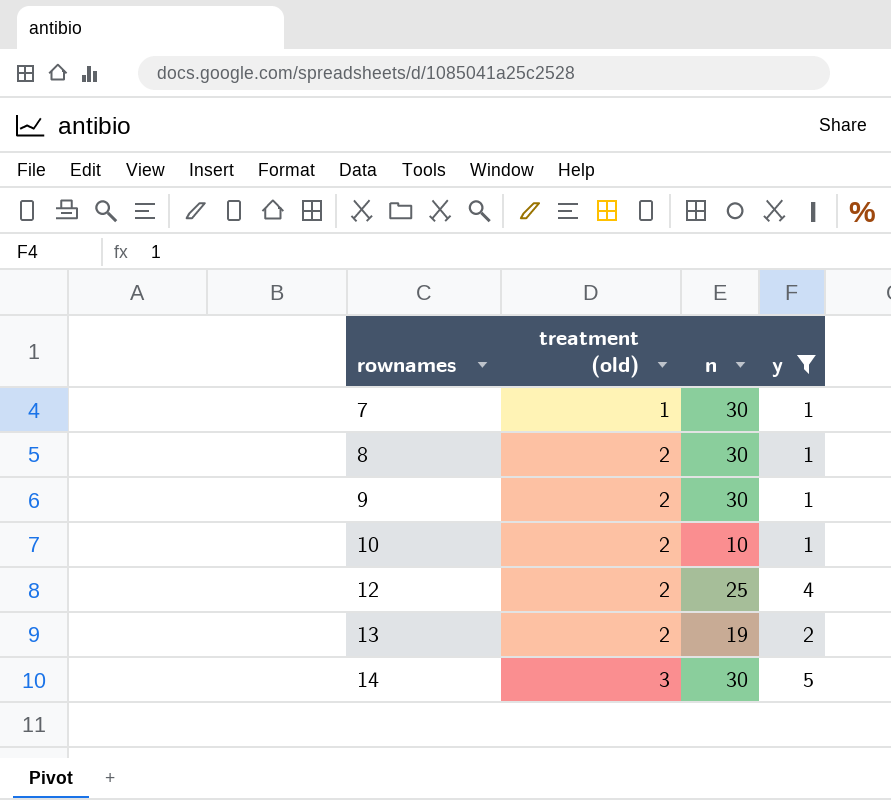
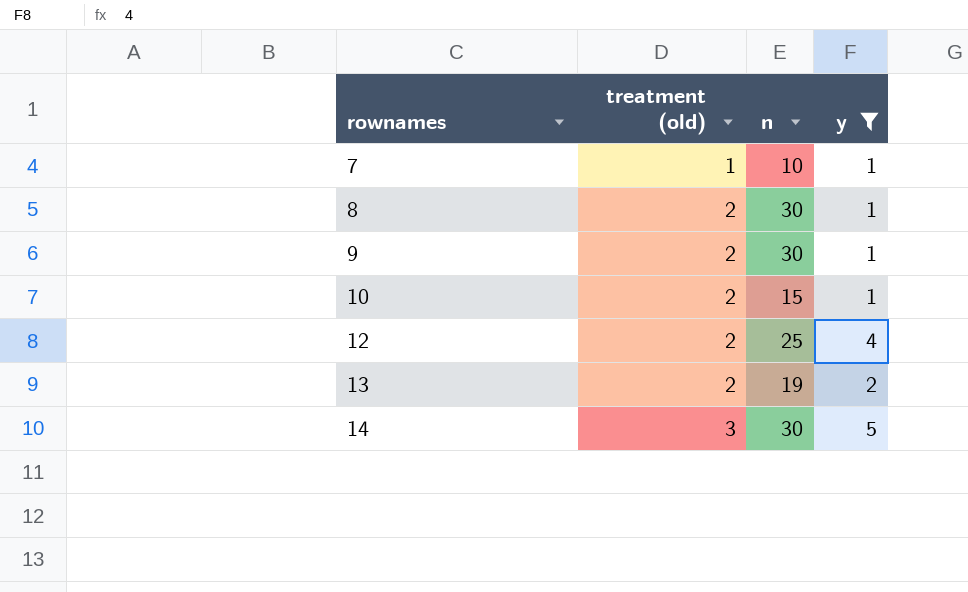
7 | n: 30 -> 10
10 | n: 10 -> 15

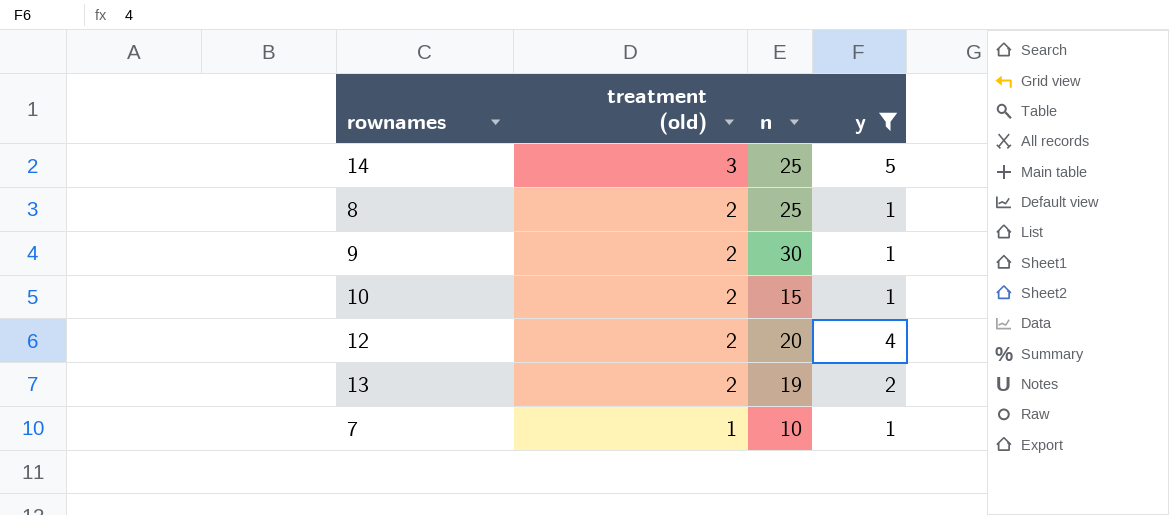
row order: rownames ascending -> treatment (old) descending
14 | n: 30 -> 25
8 | n: 30 -> 25
12 | n: 25 -> 20

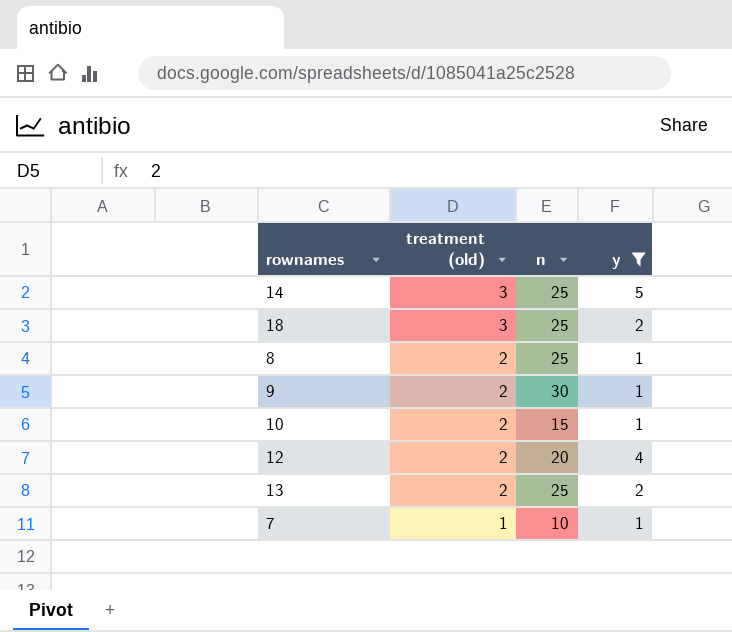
row 18: none -> 3 | 25 | 2
13 | n: 19 -> 25

